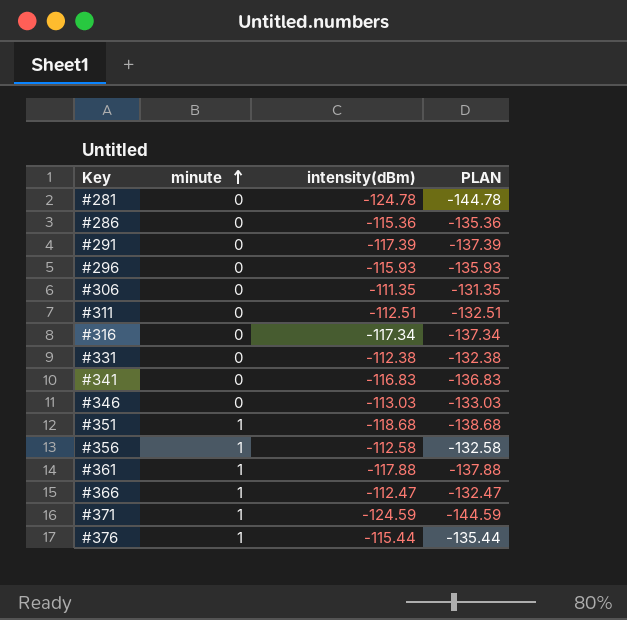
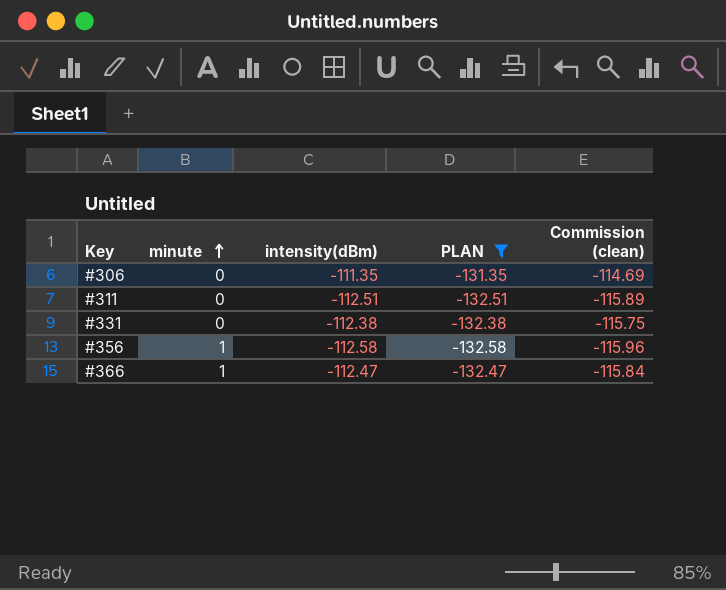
filter: none -> PLAN >= -132.58
column Commission (clean) | formula: none -> [intensity(dBm)] * 1.03

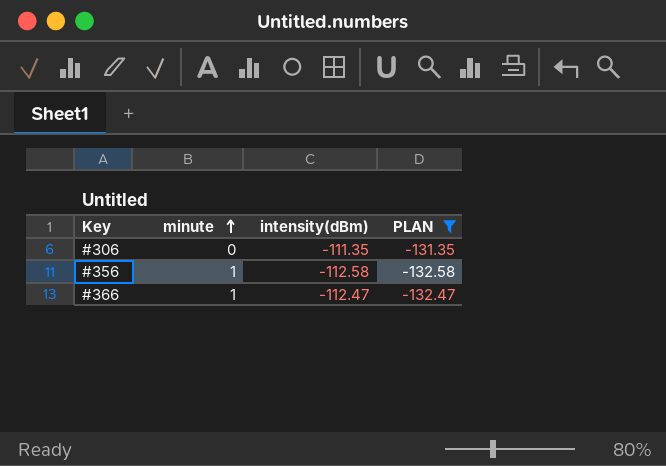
column Commission (clean) | formula: [intensity(dBm)] * 1.03 -> none
row #311: 0 | -112.51 | -132.51 | -115.89 -> none
row #331: 0 | -112.38 | -132.38 | -115.75 -> none

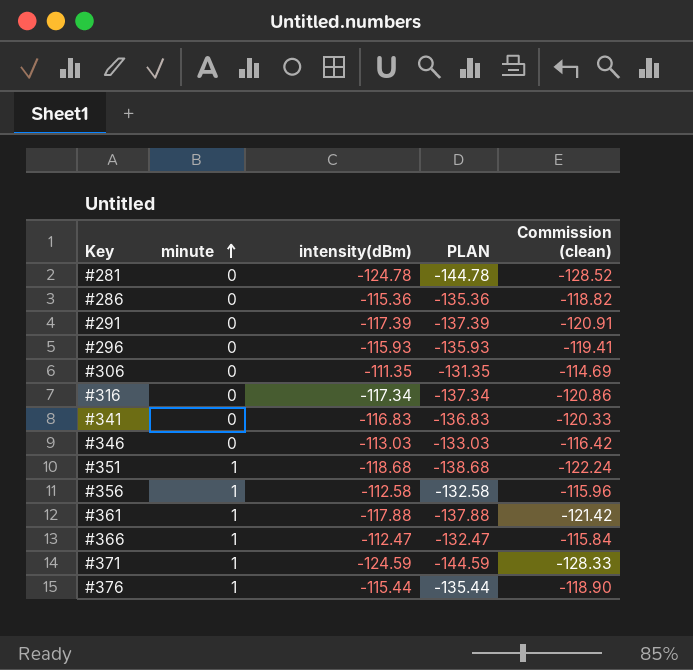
filter: PLAN >= -132.58 -> none
column Commission (clean) | formula: none -> [intensity(dBm)] * 1.03

